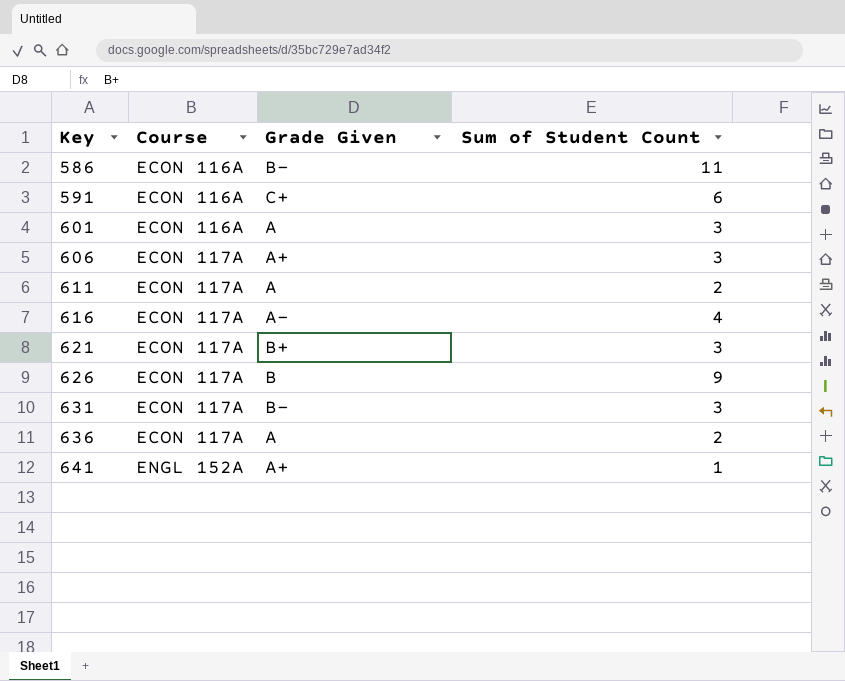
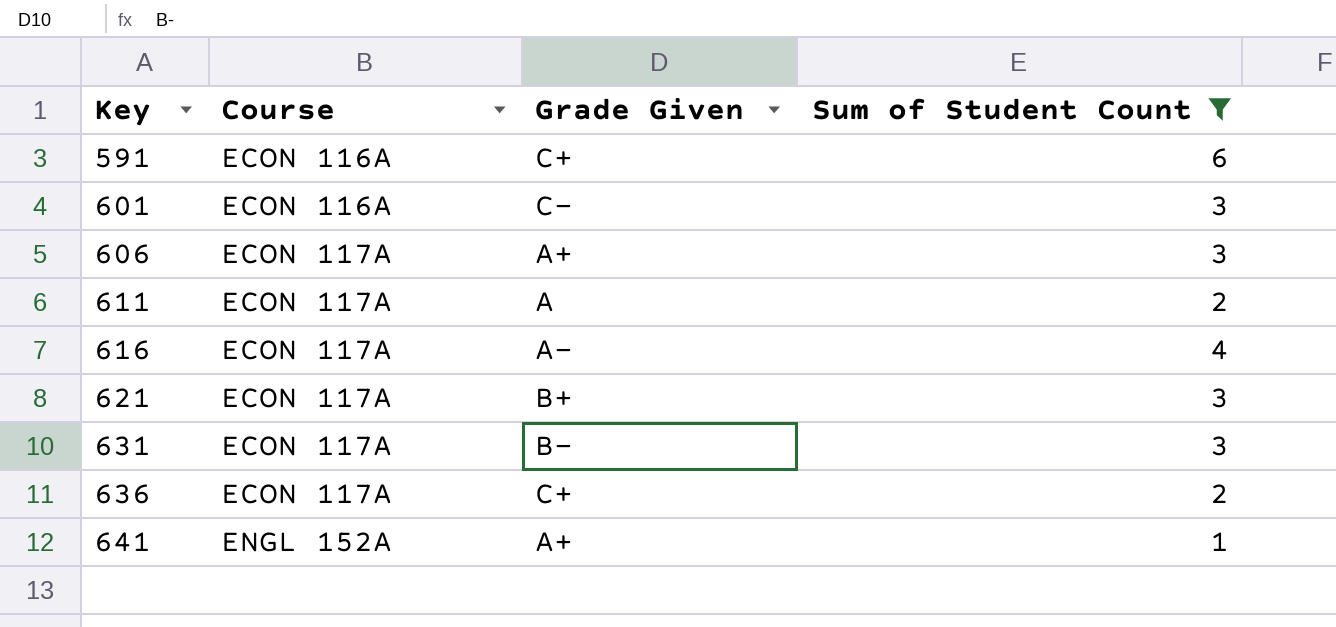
filter: none -> Sum of Student Count <= 6
601 | Grade Given: A -> C-
636 | Grade Given: A -> C+

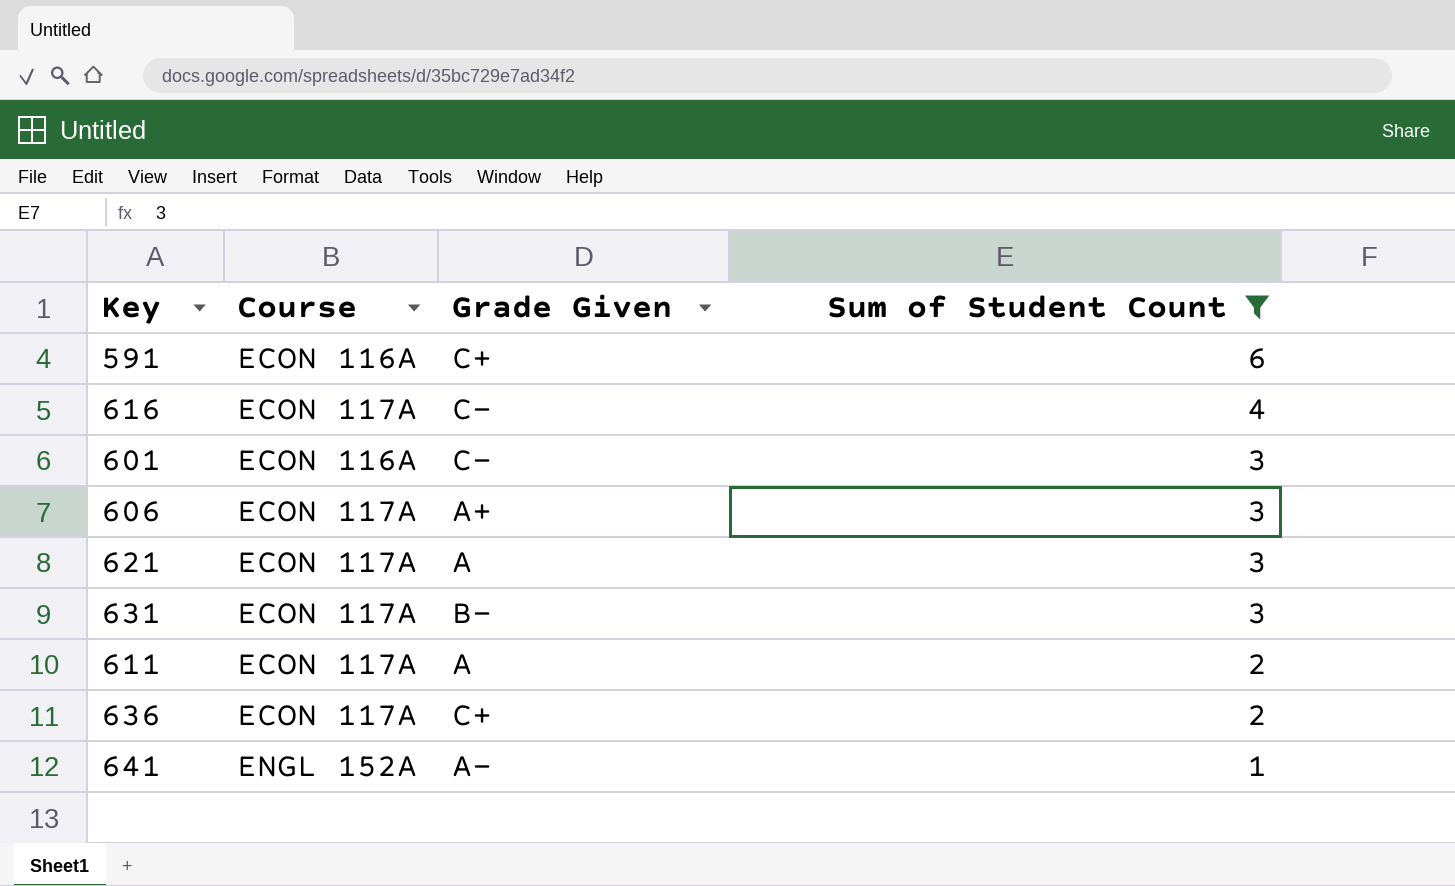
row order: Key ascending -> Sum of Student Count descending
616 | Grade Given: A- -> C-
621 | Grade Given: B+ -> A
641 | Grade Given: A+ -> A-

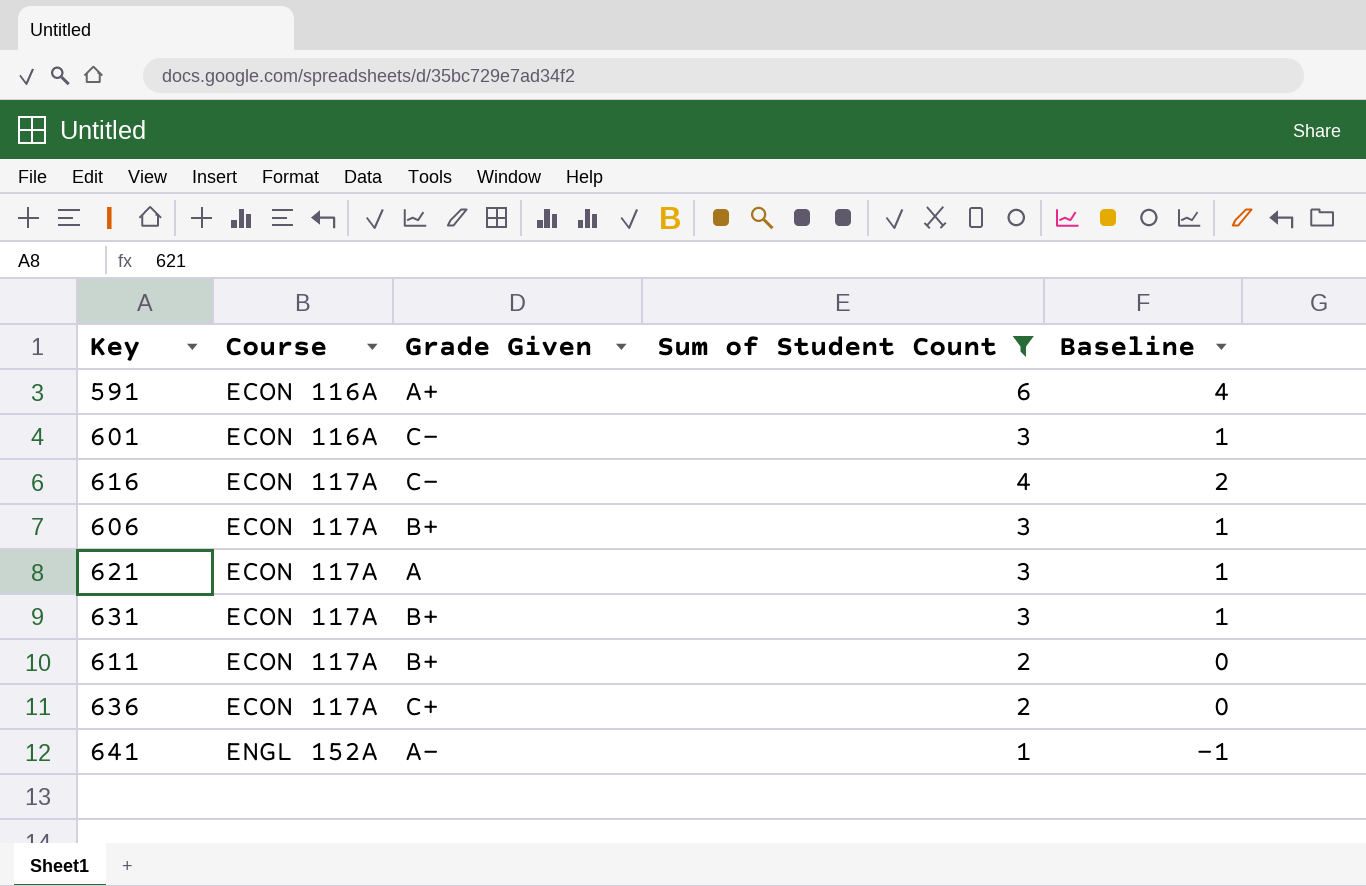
row order: Sum of Student Count descending -> Course ascending
column Baseline | formula: none -> [Sum of Student Count] - 2
591 | Grade Given: C+ -> A+
606 | Grade Given: A+ -> B+
631 | Grade Given: B- -> B+
611 | Grade Given: A -> B+

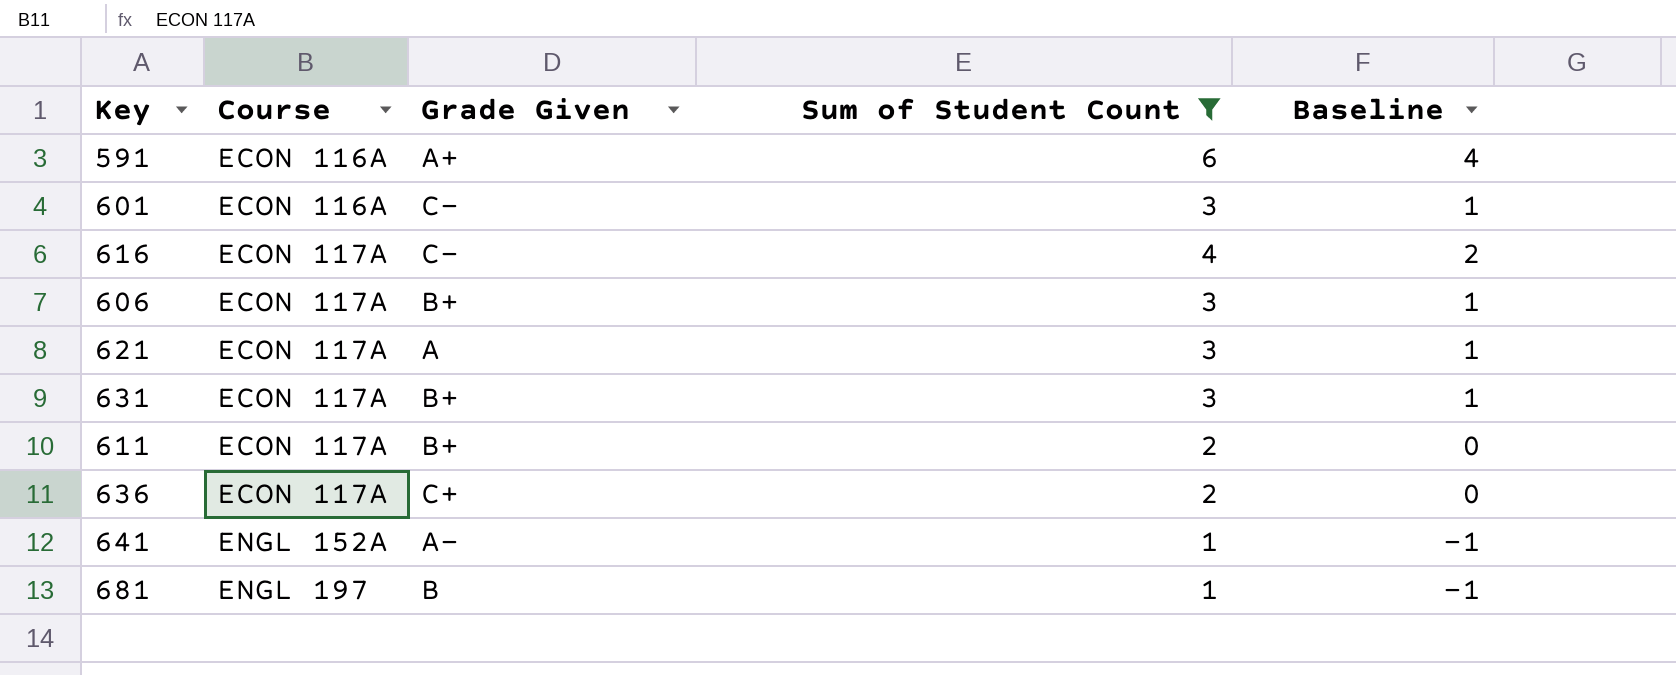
row 681: none -> ENGL 197 | B | 1 | -1

